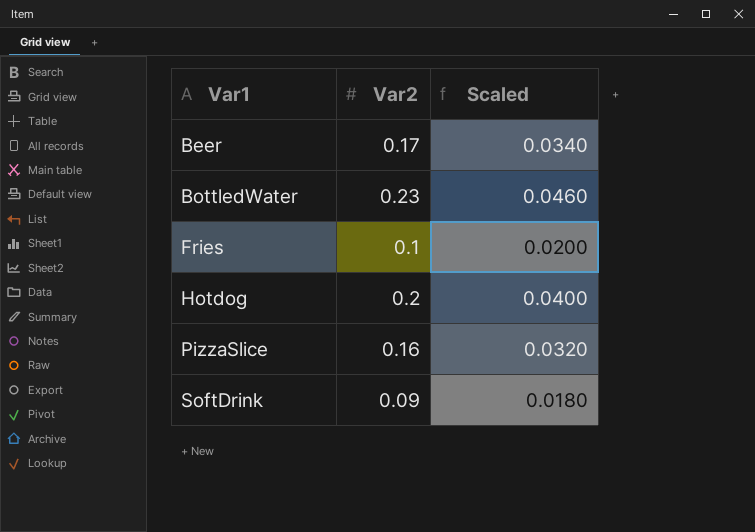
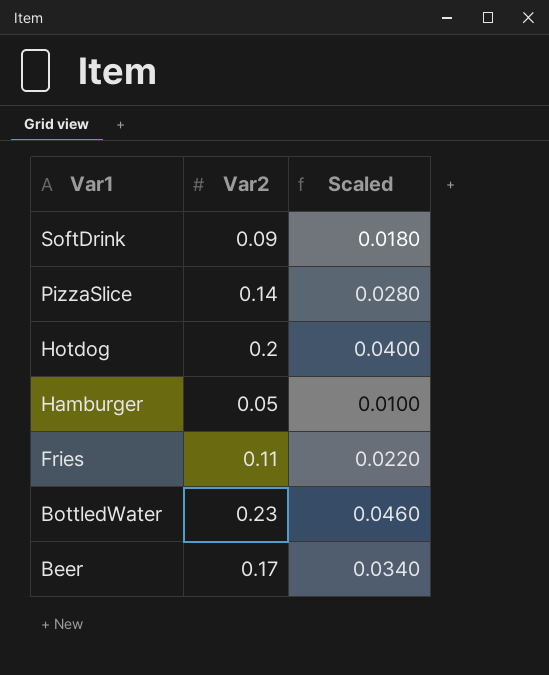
row order: Var1 ascending -> Var1 descending
PizzaSlice | Var2: 0.16 -> 0.14
PizzaSlice | Scaled: 0.0320 -> 0.0280
row Hamburger: none -> 0.05 | 0.0100
Fries | Var2: 0.1 -> 0.11
Fries | Scaled: 0.0200 -> 0.0220

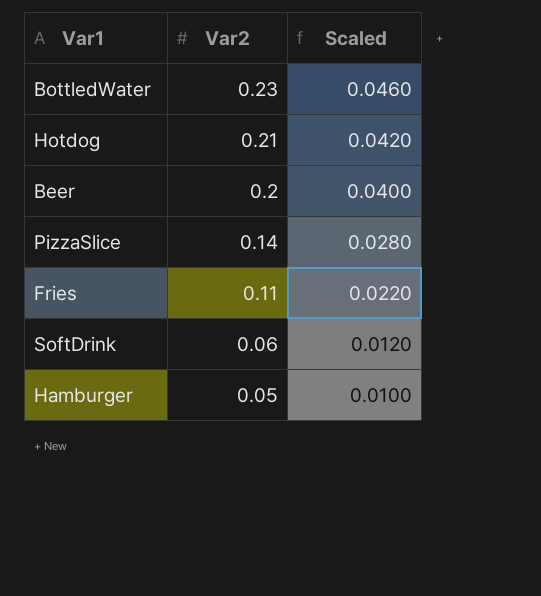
row order: Var1 descending -> Var2 descending
Hotdog | Var2: 0.2 -> 0.21
Hotdog | Scaled: 0.0400 -> 0.0420
Beer | Var2: 0.17 -> 0.2
Beer | Scaled: 0.0340 -> 0.0400
SoftDrink | Var2: 0.09 -> 0.06
SoftDrink | Scaled: 0.0180 -> 0.0120

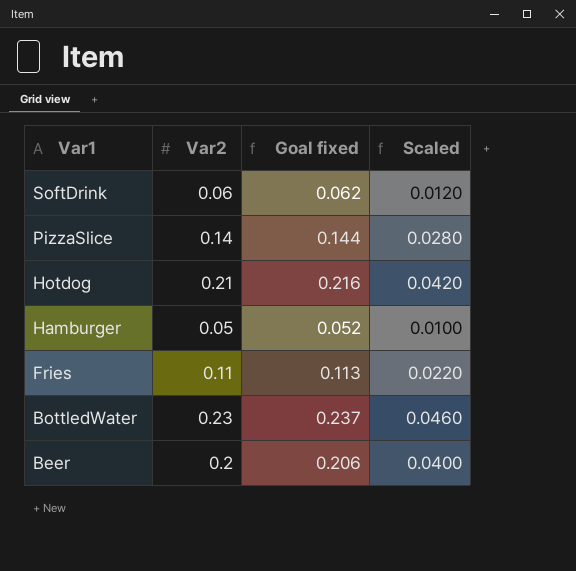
row order: Var2 descending -> Var1 descending
column Goal fixed | formula: none -> [Var2] * 1.03

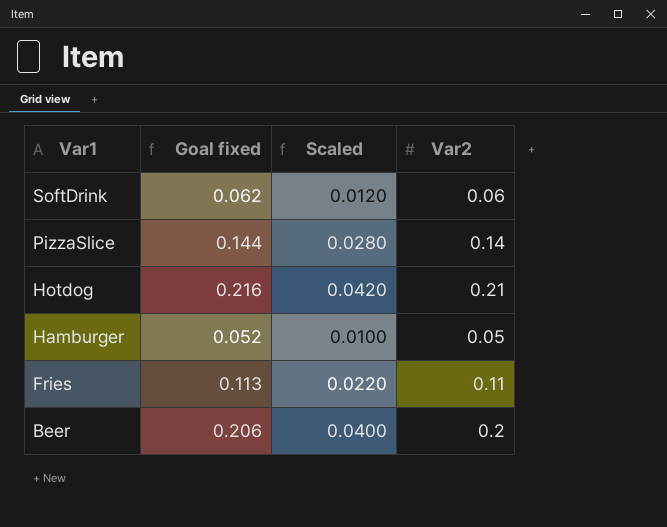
column Var2 | position: 2 -> 4
row BottledWater: 0.23 | 0.237 | 0.0460 -> none

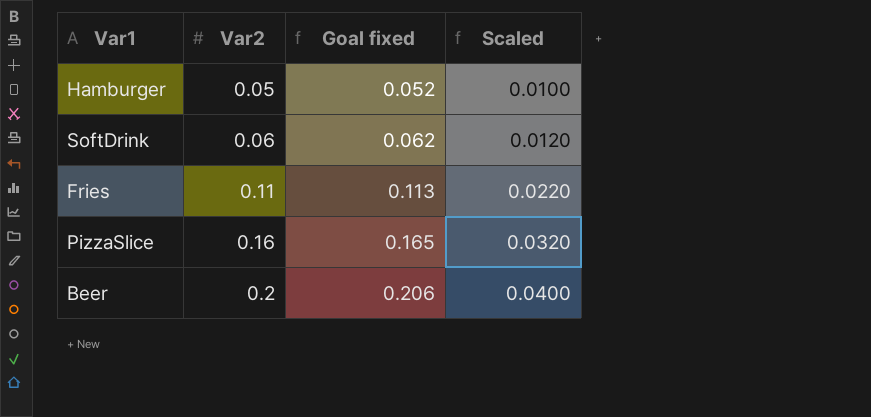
row order: Var1 descending -> Var2 ascending
column Var2 | position: 4 -> 2
row Hotdog: 0.216 | 0.0420 | 0.21 -> none
PizzaSlice | Var2: 0.14 -> 0.16
PizzaSlice | Goal fixed: 0.144 -> 0.165
PizzaSlice | Scaled: 0.0280 -> 0.0320

